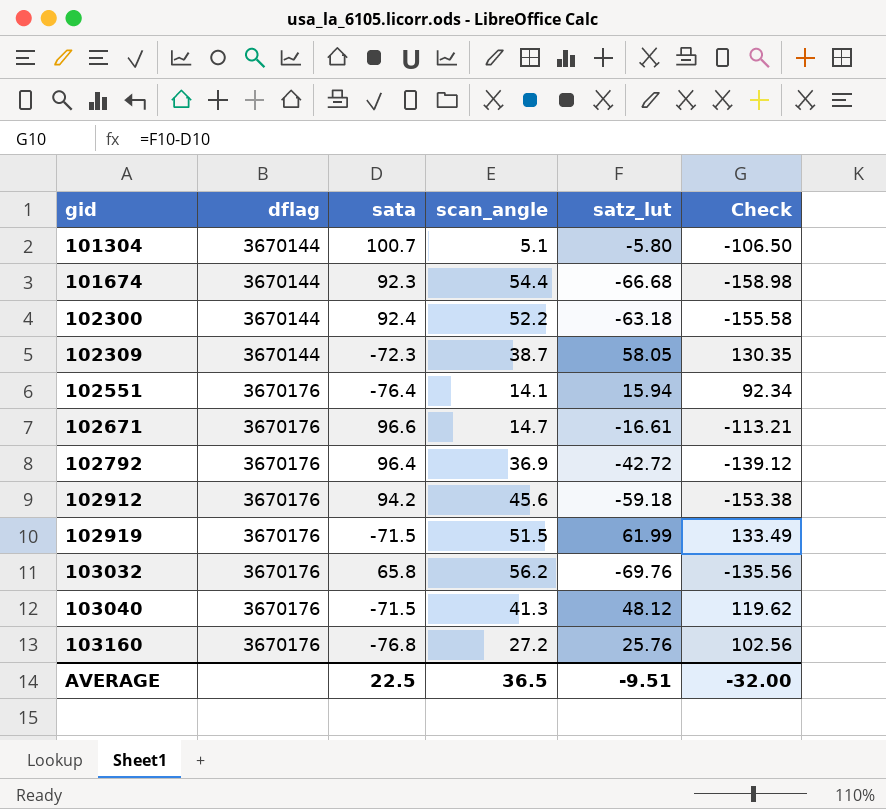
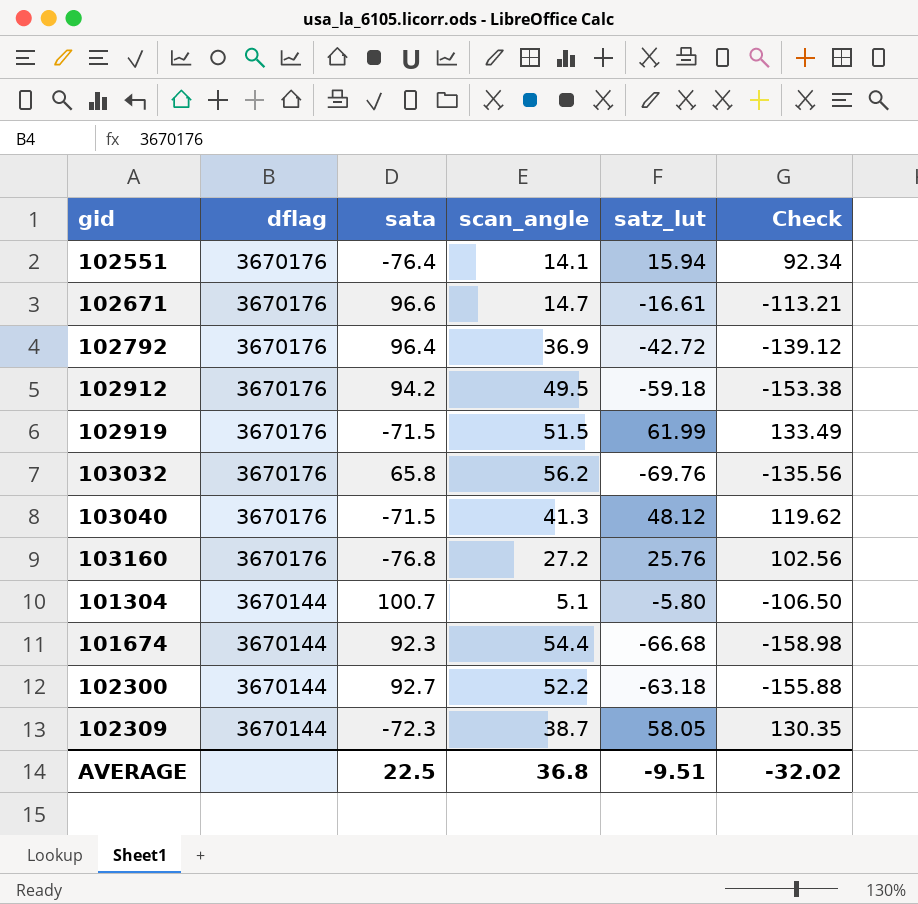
row order: gid ascending -> dflag descending
102912 | scan_angle: 45.6 -> 49.5
102300 | sata: 92.4 -> 92.7
102300 | Check: -155.58 -> -155.88
AVERAGE | scan_angle: 36.5 -> 36.8
AVERAGE | Check: -32.00 -> -32.02

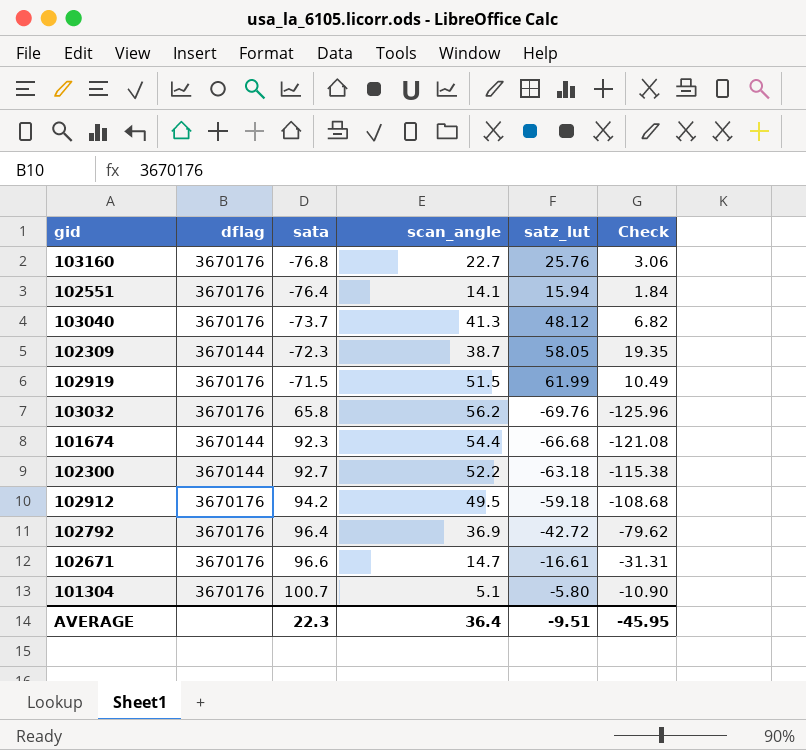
row order: dflag descending -> sata ascending
column Check | formula: [satz_lut] - [sata] -> [satz_lut] - [scan_angle]
103160 | scan_angle: 27.2 -> 22.7
103040 | sata: -71.5 -> -73.7
101304 | dflag: 3670144 -> 3670176
AVERAGE | sata: 22.5 -> 22.3
AVERAGE | scan_angle: 36.8 -> 36.4
AVERAGE | Check: -32.02 -> -45.95

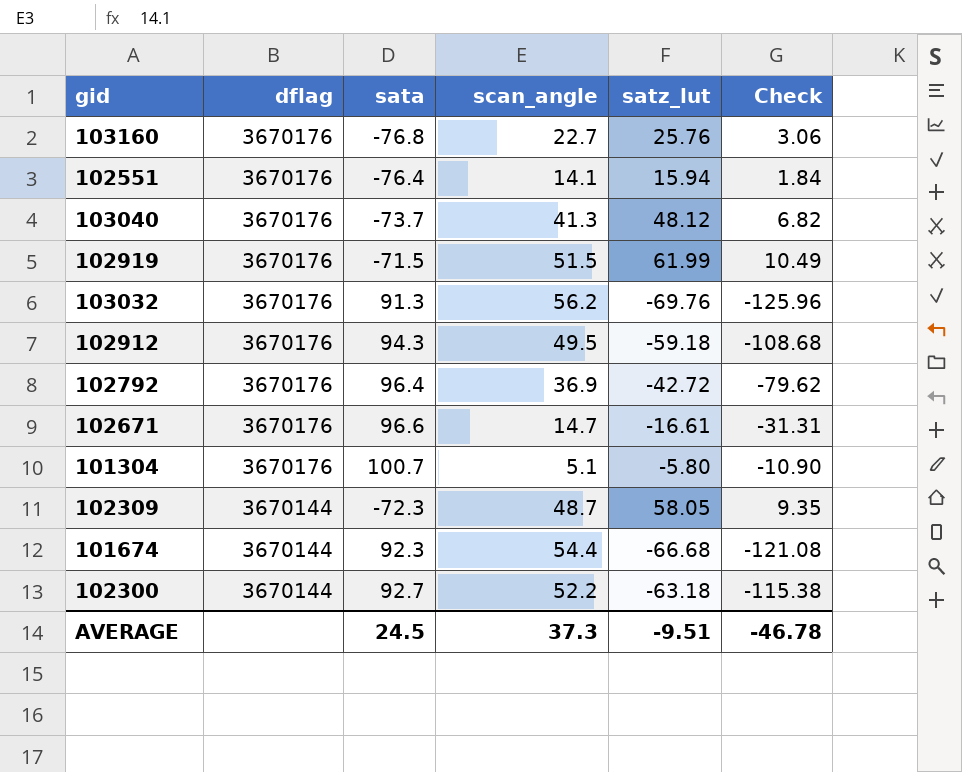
row order: sata ascending -> dflag descending
103032 | sata: 65.8 -> 91.3
102912 | sata: 94.2 -> 94.3
102309 | scan_angle: 38.7 -> 48.7
102309 | Check: 19.35 -> 9.35
AVERAGE | sata: 22.3 -> 24.5
AVERAGE | scan_angle: 36.4 -> 37.3
AVERAGE | Check: -45.95 -> -46.78

